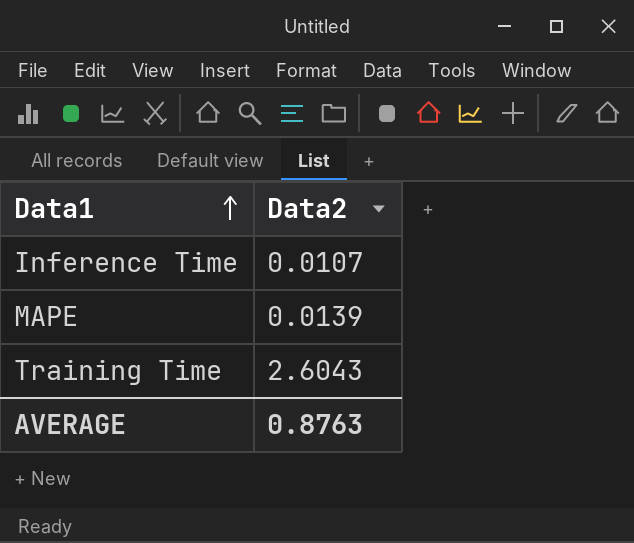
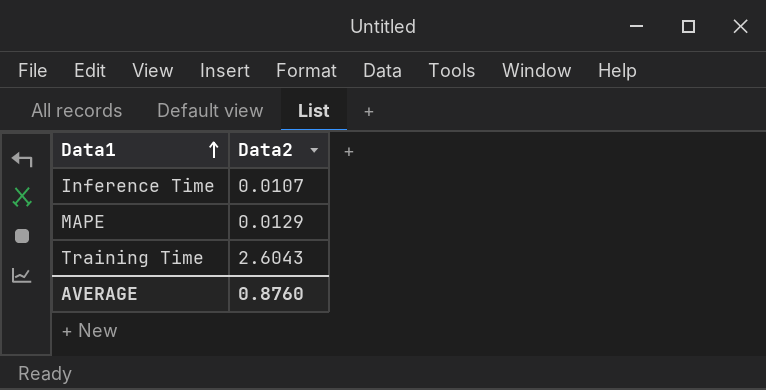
MAPE | Data2: 0.0139 -> 0.0129
AVERAGE | Data2: 0.8763 -> 0.8760

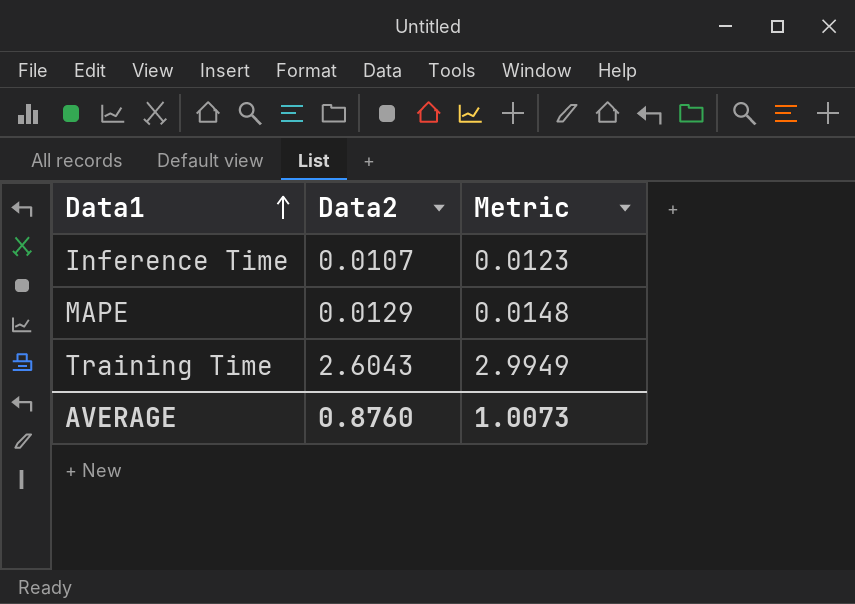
column Metric | formula: none -> [Data2] * 1.15

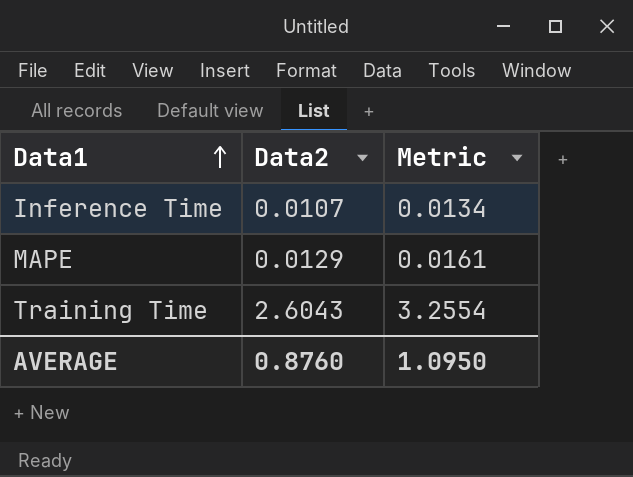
column Metric | formula: [Data2] * 1.15 -> [Data2] * 1.25
AVERAGE | Metric: 1.0073 -> 1.0950

